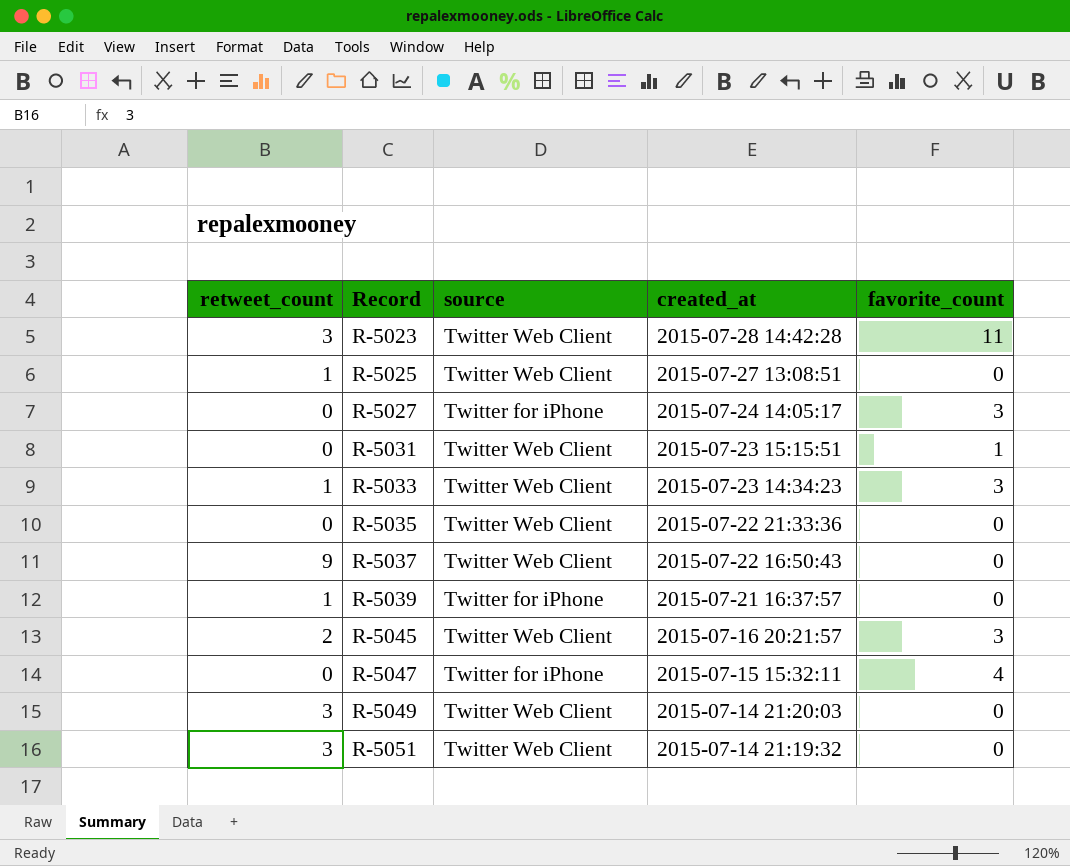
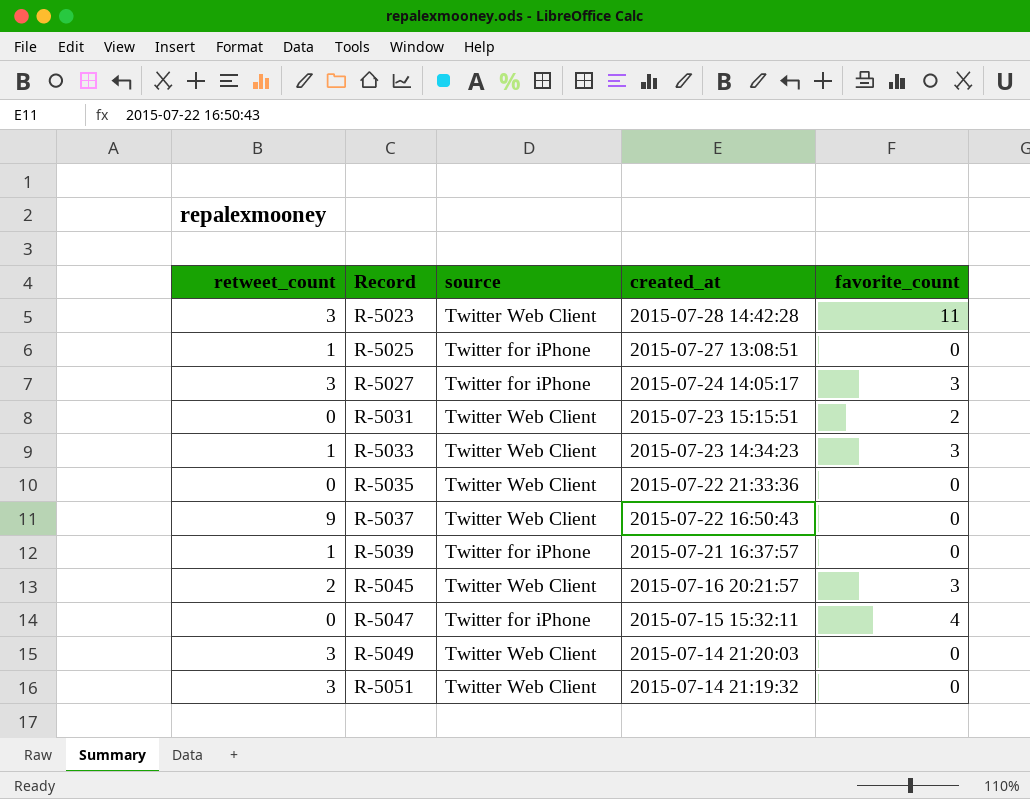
R-5025 | source: Twitter Web Client -> Twitter for iPhone
R-5027 | retweet_count: 0 -> 3
R-5031 | favorite_count: 1 -> 2

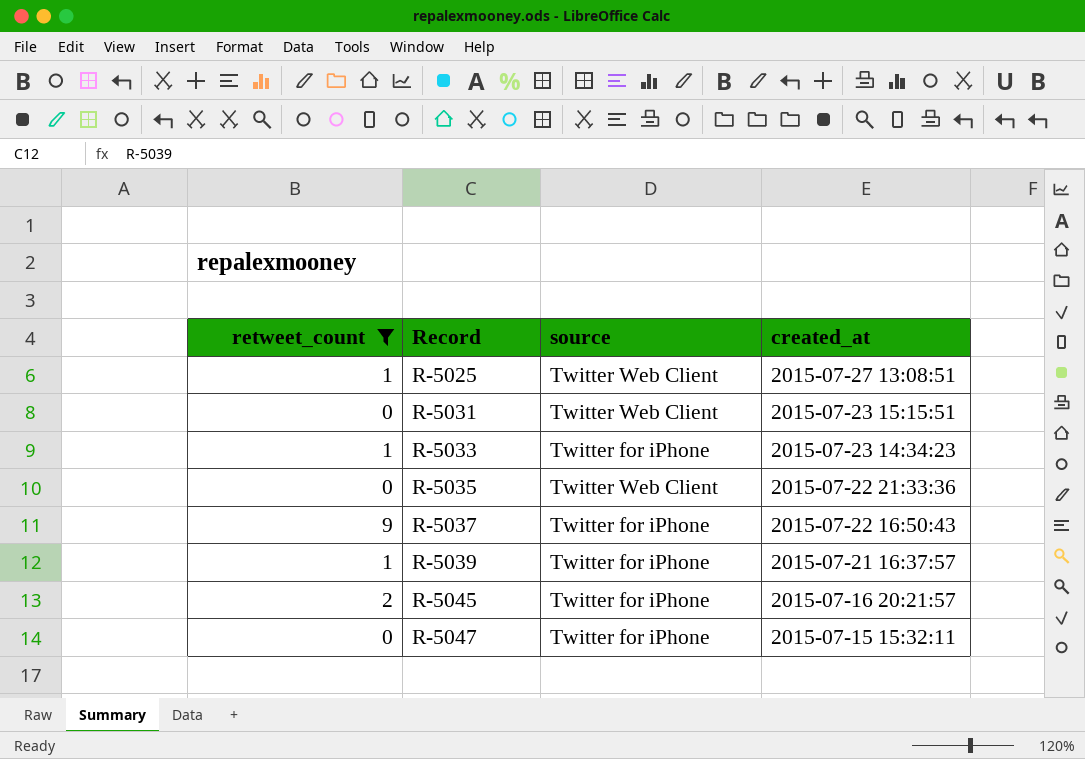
filter: none -> retweet_count != 3
column favorite_count | position: 5 -> none
R-5025 | source: Twitter for iPhone -> Twitter Web Client
R-5033 | source: Twitter Web Client -> Twitter for iPhone
R-5037 | source: Twitter Web Client -> Twitter for iPhone
R-5045 | source: Twitter Web Client -> Twitter for iPhone

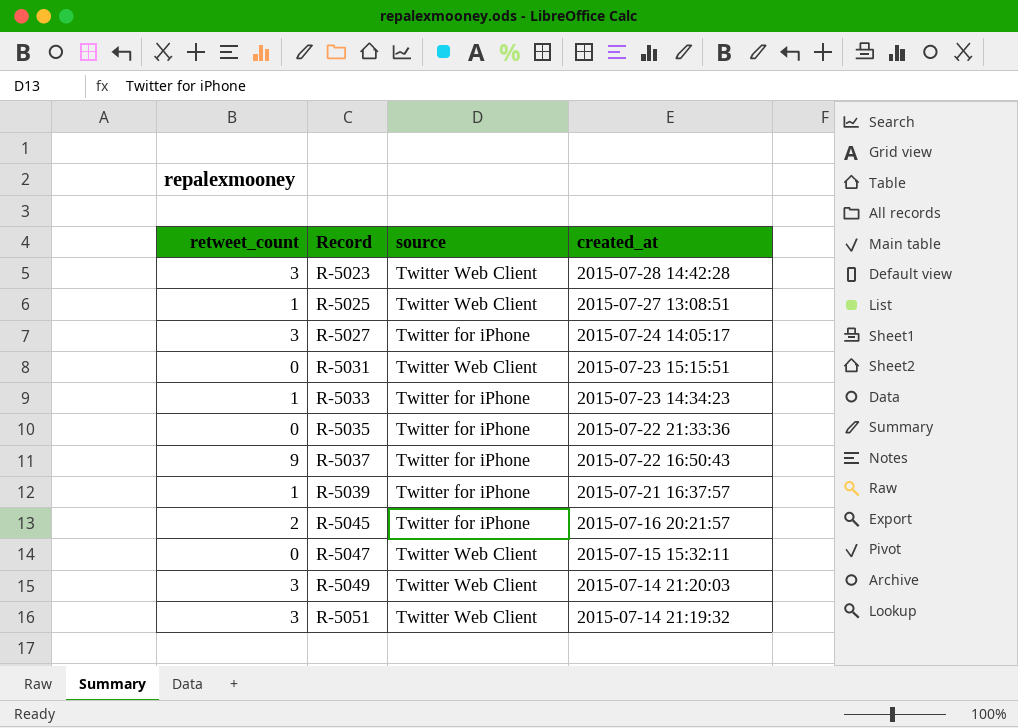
filter: retweet_count != 3 -> none
R-5035 | source: Twitter Web Client -> Twitter for iPhone
R-5047 | source: Twitter for iPhone -> Twitter Web Client

